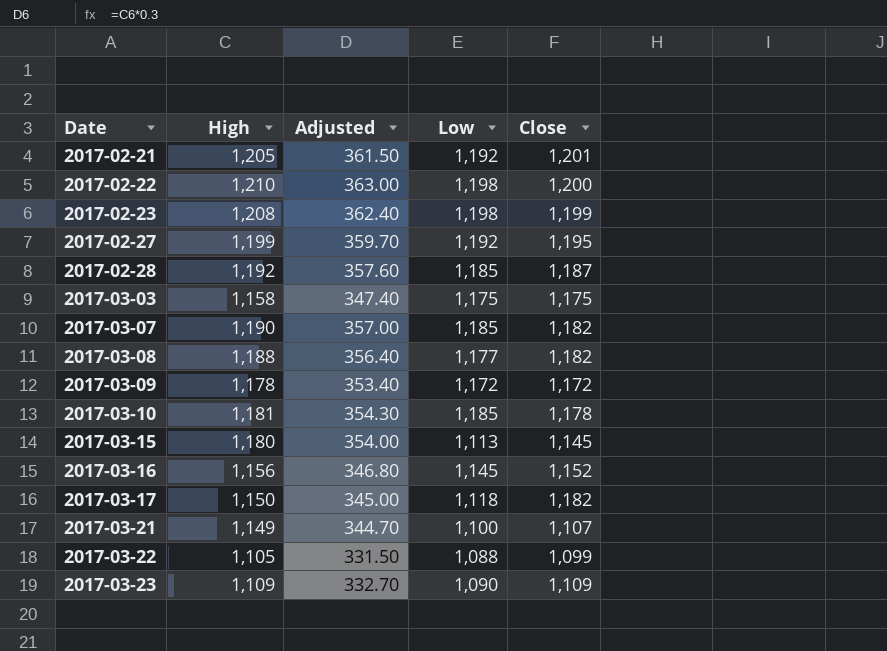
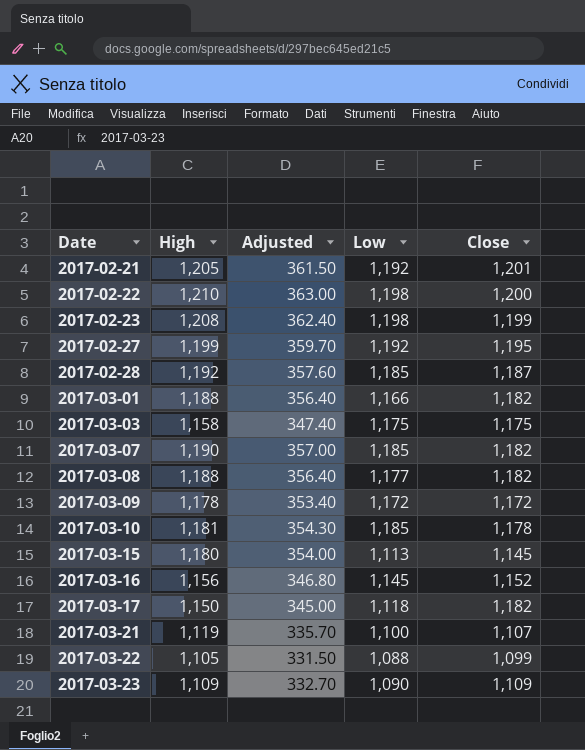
row 2017-03-01: none -> 1,188 | 356.40 | 1,166 | 1,182
2017-03-21 | High: 1,149 -> 1,119
2017-03-21 | Adjusted: 344.70 -> 335.70

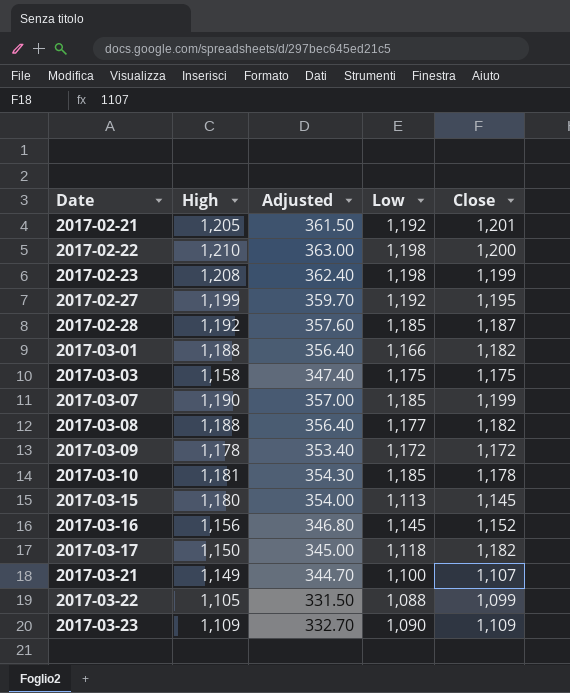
2017-03-07 | Close: 1,182 -> 1,199
2017-03-21 | High: 1,119 -> 1,149
2017-03-21 | Adjusted: 335.70 -> 344.70

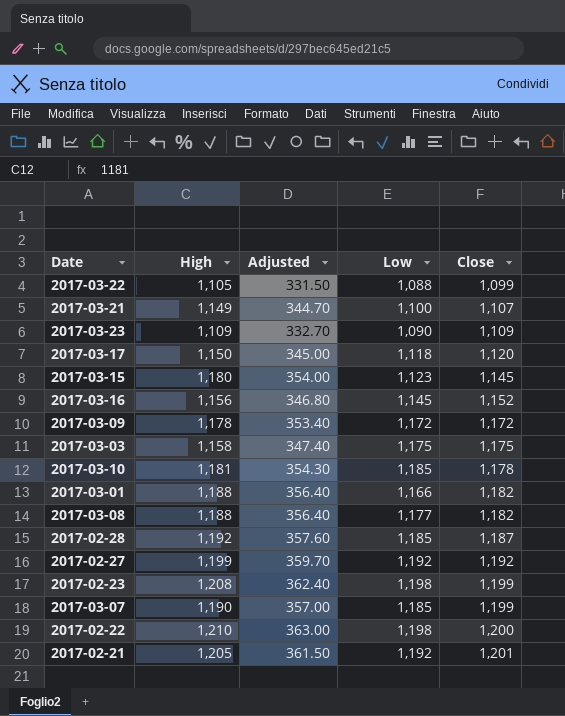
row order: Date ascending -> Close ascending
2017-03-17 | Close: 1,182 -> 1,120
2017-03-15 | Low: 1,113 -> 1,123
2017-02-27 | Close: 1,195 -> 1,192

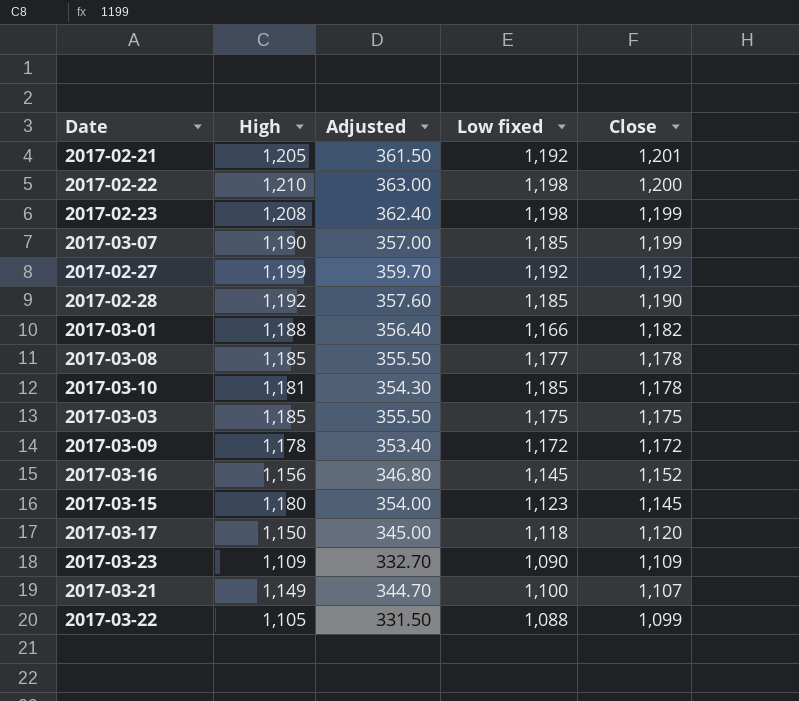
row order: Close ascending -> Close descending
column name: Low -> Low fixed
2017-02-28 | Close: 1,187 -> 1,190
2017-03-08 | High: 1,188 -> 1,185
2017-03-08 | Adjusted: 356.40 -> 355.50
2017-03-08 | Close: 1,182 -> 1,178
2017-03-03 | High: 1,158 -> 1,185
2017-03-03 | Adjusted: 347.40 -> 355.50

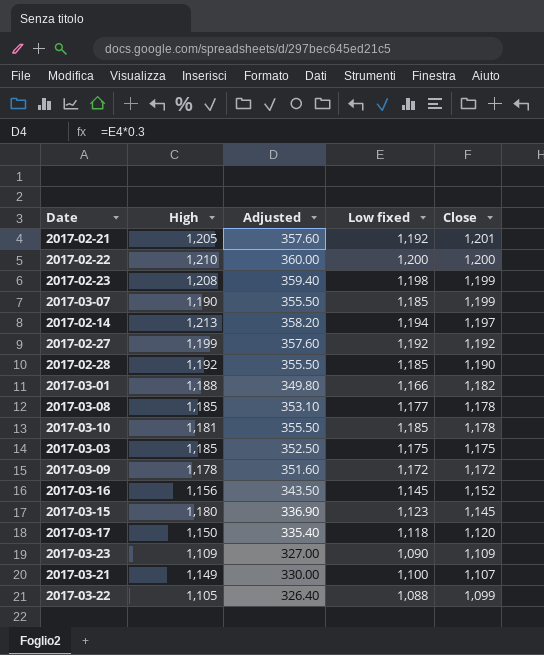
column Adjusted | formula: [High] * 0.3 -> [Low fixed] * 0.3
2017-02-22 | Low fixed: 1,198 -> 1,200
row 2017-02-14: none -> 1,213 | 358.20 | 1,194 | 1,197

